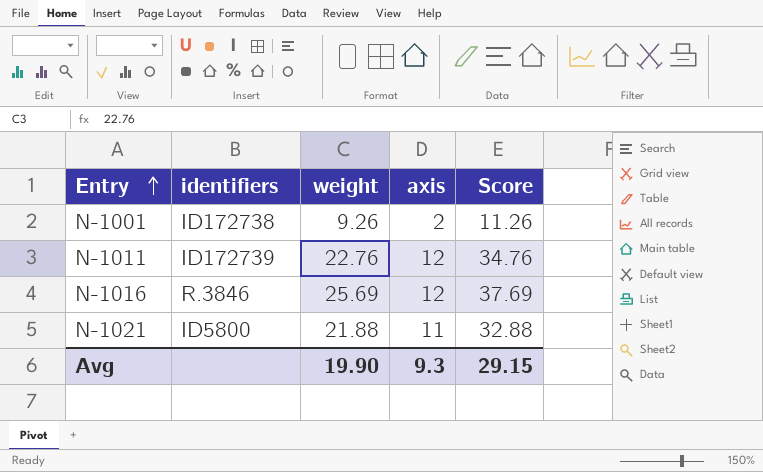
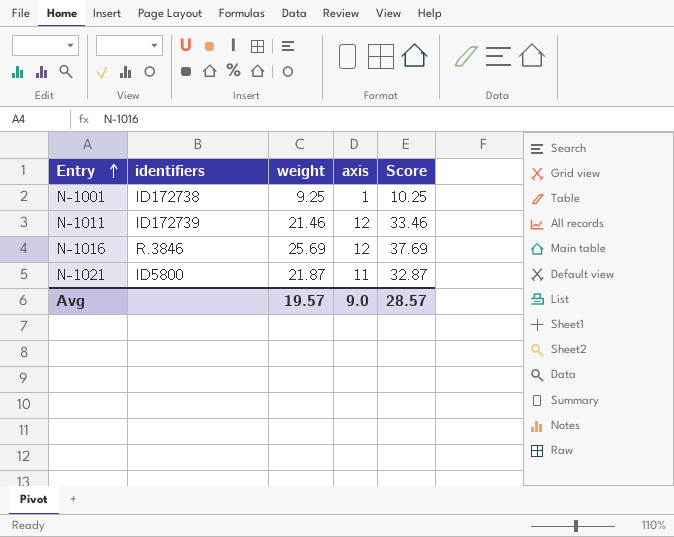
N-1001 | weight: 9.26 -> 9.25
N-1001 | axis: 2 -> 1
N-1001 | Score: 11.26 -> 10.25
N-1011 | weight: 22.76 -> 21.46
N-1011 | Score: 34.76 -> 33.46
N-1021 | weight: 21.88 -> 21.87
N-1021 | Score: 32.88 -> 32.87
Avg | weight: 19.90 -> 19.57
Avg | axis: 9.3 -> 9.0
Avg | Score: 29.15 -> 28.57

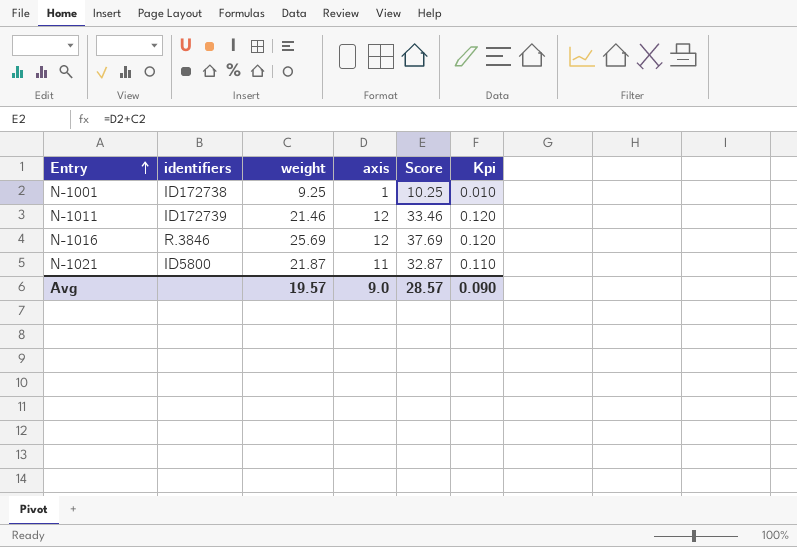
column Kpi | formula: none -> [axis] * 0.01

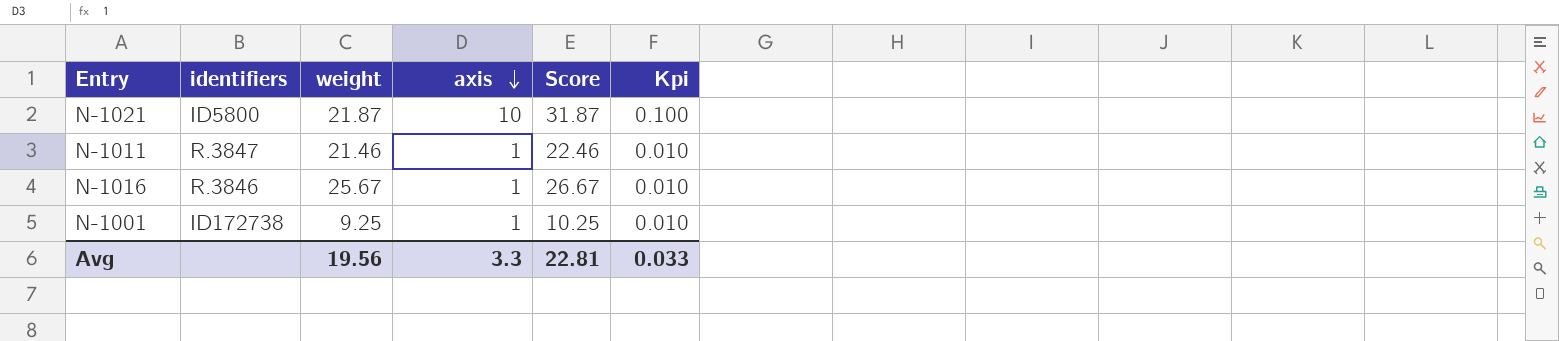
row order: Entry ascending -> axis descending
N-1021 | axis: 11 -> 10
N-1021 | Score: 32.87 -> 31.87
N-1021 | Kpi: 0.110 -> 0.100
N-1011 | identifiers: ID172739 -> R.3847
N-1011 | axis: 12 -> 1
N-1011 | Score: 33.46 -> 22.46
N-1011 | Kpi: 0.120 -> 0.010
N-1016 | weight: 25.69 -> 25.67
N-1016 | axis: 12 -> 1
N-1016 | Score: 37.69 -> 26.67
N-1016 | Kpi: 0.120 -> 0.010
Avg | weight: 19.57 -> 19.56
Avg | axis: 9.0 -> 3.3
Avg | Score: 28.57 -> 22.81
Avg | Kpi: 0.090 -> 0.033

